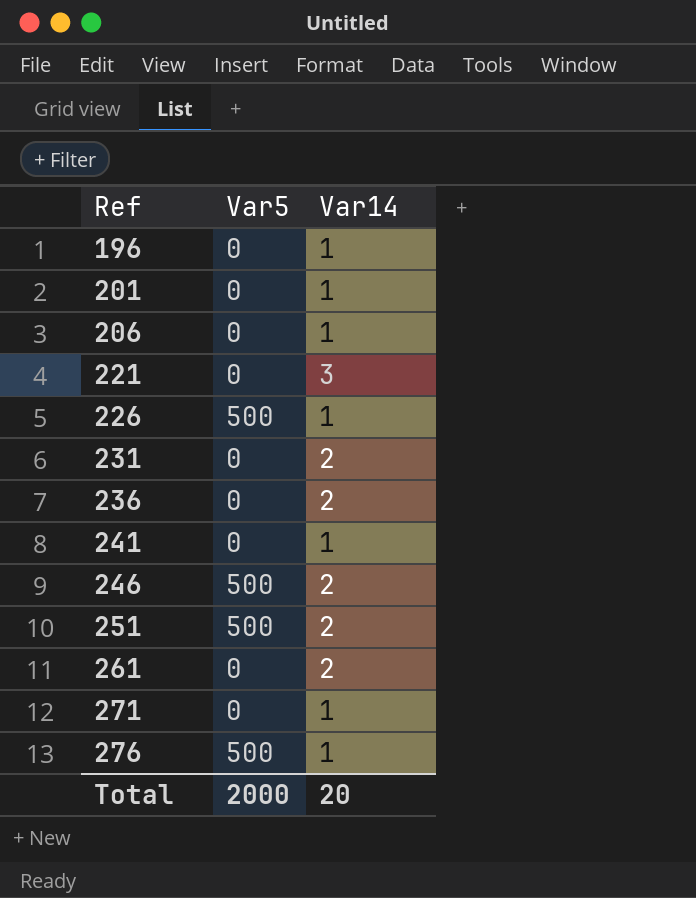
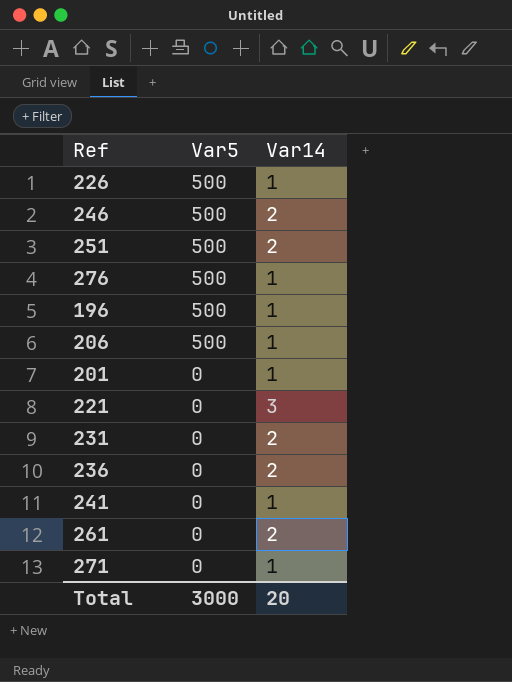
row order: Ref ascending -> Var5 descending
196 | Var5: 0 -> 500
206 | Var5: 0 -> 500
Total | Var5: 2000 -> 3000

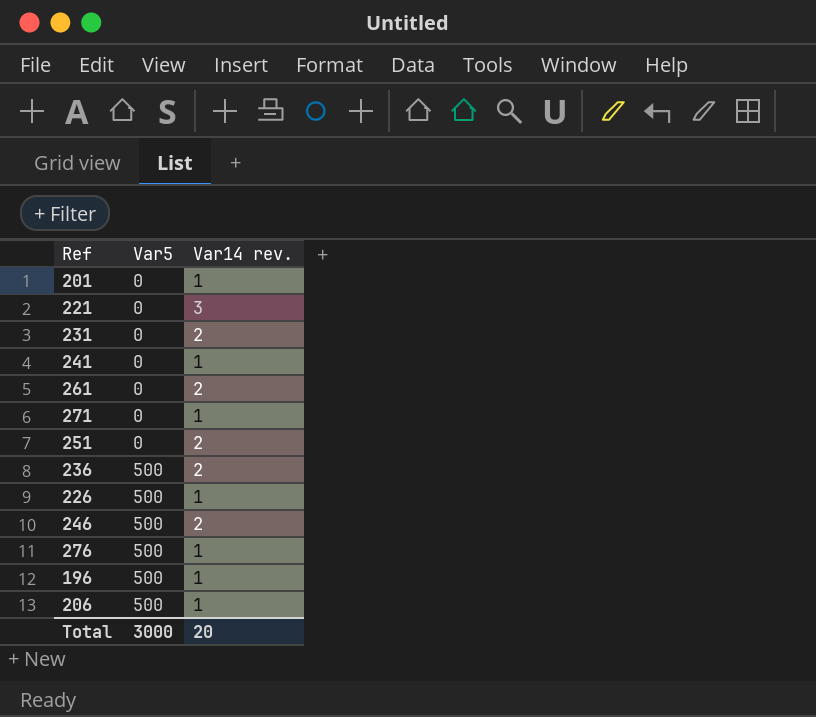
row order: Var5 descending -> Var5 ascending
column name: Var14 -> Var14 rev.
251 | Var5: 500 -> 0
236 | Var5: 0 -> 500

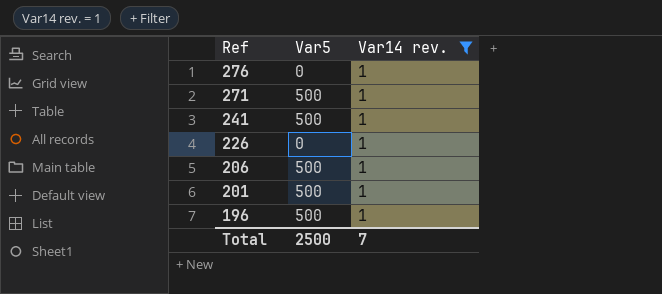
filter: none -> Var14 rev. = 1
row order: Var5 ascending -> Ref descending
276 | Var5: 500 -> 0
271 | Var5: 0 -> 500
241 | Var5: 0 -> 500
226 | Var5: 500 -> 0
201 | Var5: 0 -> 500
Total | Var5: 3000 -> 2500
Total | Var14 rev.: 20 -> 7

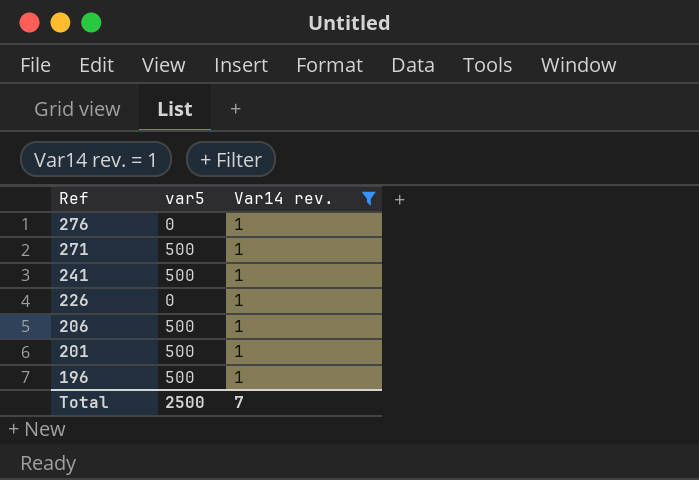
column name: Var5 -> var5

